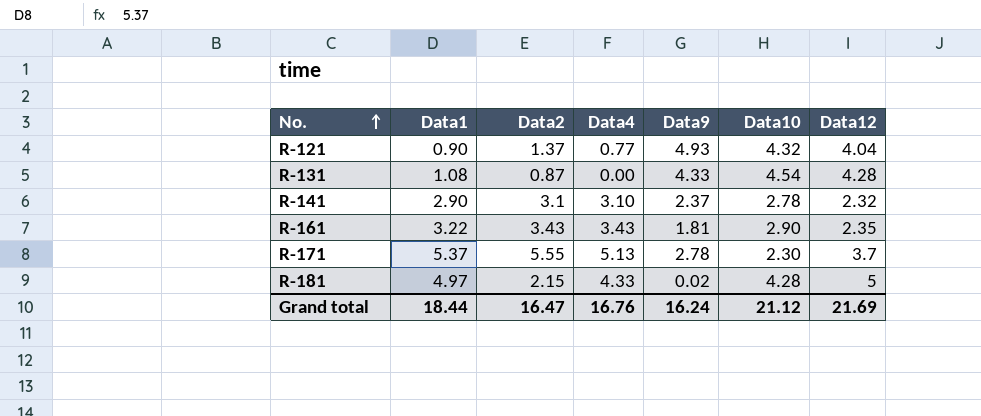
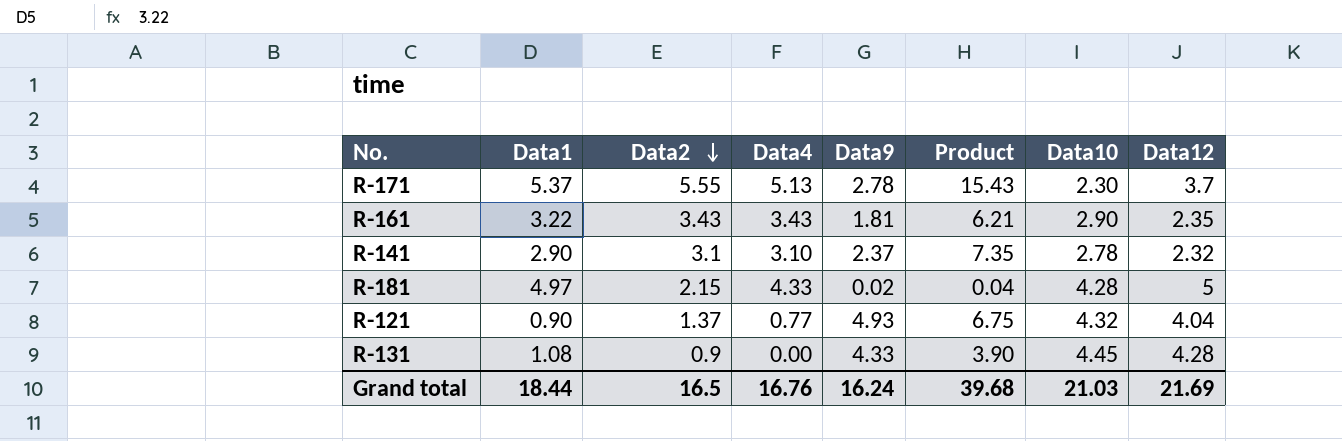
row order: No. ascending -> Data2 descending
column Product | formula: none -> [Data2] * [Data9]
R-131 | Data2: 0.87 -> 0.9
R-131 | Data10: 4.54 -> 4.45
Grand total | Data2: 16.47 -> 16.5
Grand total | Data10: 21.12 -> 21.03

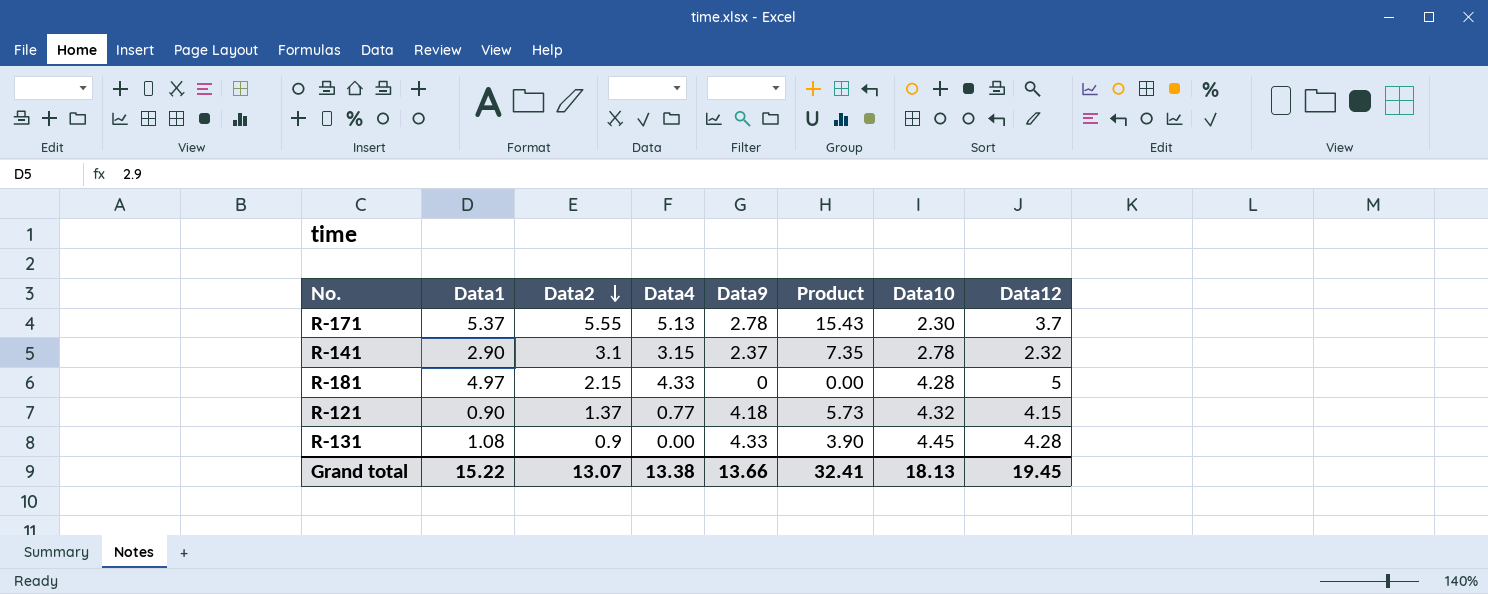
row R-161: 3.22 | 3.43 | 3.43 | 1.81 | 6.21 | 2.90 | 2.35 -> none
R-141 | Data4: 3.10 -> 3.15
R-181 | Data9: 0.02 -> 0
R-181 | Product: 0.04 -> 0.00
R-121 | Data9: 4.93 -> 4.18
R-121 | Product: 6.75 -> 5.73
R-121 | Data12: 4.04 -> 4.15
Grand total | Data1: 18.44 -> 15.22
Grand total | Data2: 16.5 -> 13.07
Grand total | Data4: 16.76 -> 13.38
Grand total | Data9: 16.24 -> 13.66
Grand total | Product: 39.68 -> 32.41
Grand total | Data10: 21.03 -> 18.13
Grand total | Data12: 21.69 -> 19.45

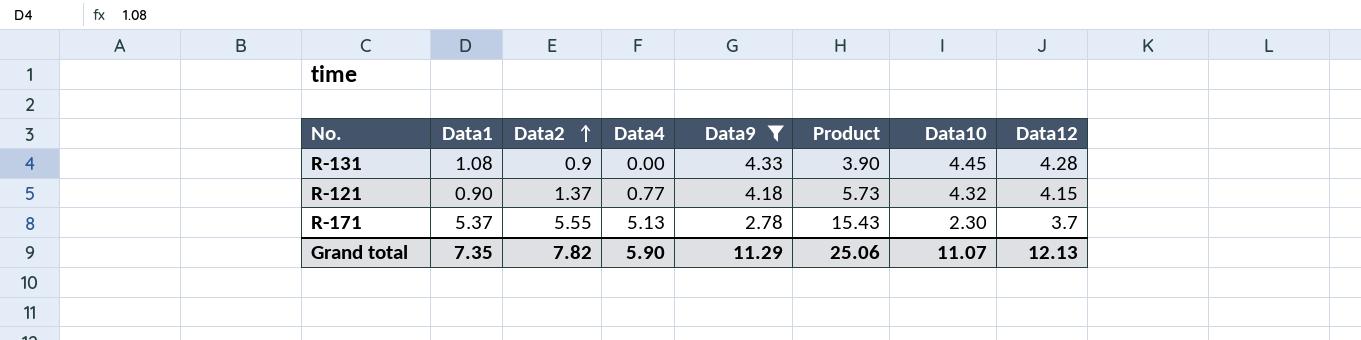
filter: none -> Data9 >= 2.78
row order: Data2 descending -> Data2 ascending
Grand total | Data1: 15.22 -> 7.35
Grand total | Data2: 13.07 -> 7.82
Grand total | Data4: 13.38 -> 5.90
Grand total | Data9: 13.66 -> 11.29
Grand total | Product: 32.41 -> 25.06
Grand total | Data10: 18.13 -> 11.07
Grand total | Data12: 19.45 -> 12.13

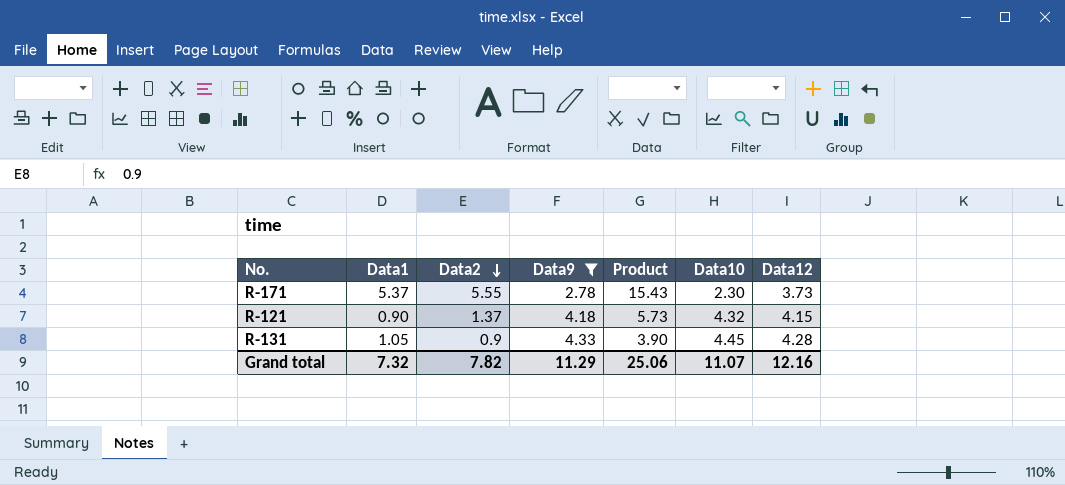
row order: Data2 ascending -> Data2 descending
column Data4 | position: 4 -> none
R-171 | Data12: 3.7 -> 3.73
R-131 | Data1: 1.08 -> 1.05
Grand total | Data1: 7.35 -> 7.32
Grand total | Data12: 12.13 -> 12.16

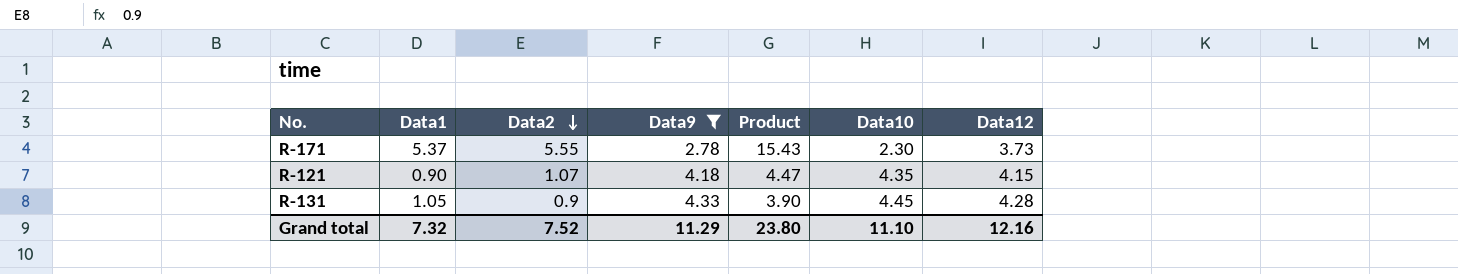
R-121 | Data2: 1.37 -> 1.07
R-121 | Product: 5.73 -> 4.47
R-121 | Data10: 4.32 -> 4.35
Grand total | Data2: 7.82 -> 7.52
Grand total | Product: 25.06 -> 23.80
Grand total | Data10: 11.07 -> 11.10

